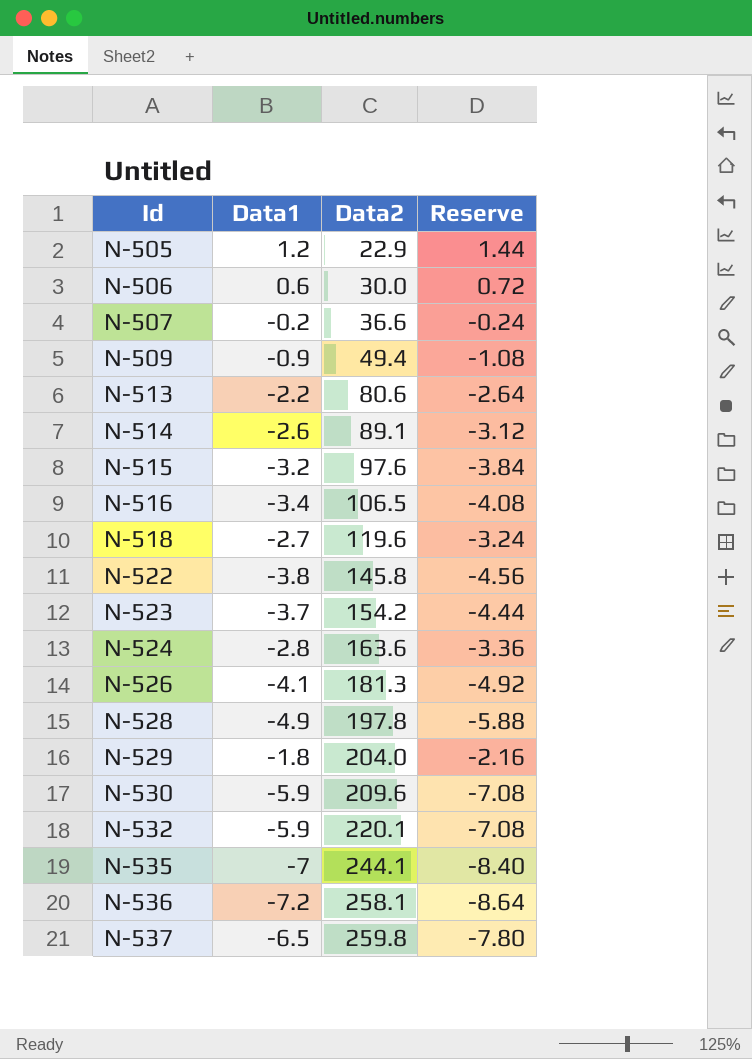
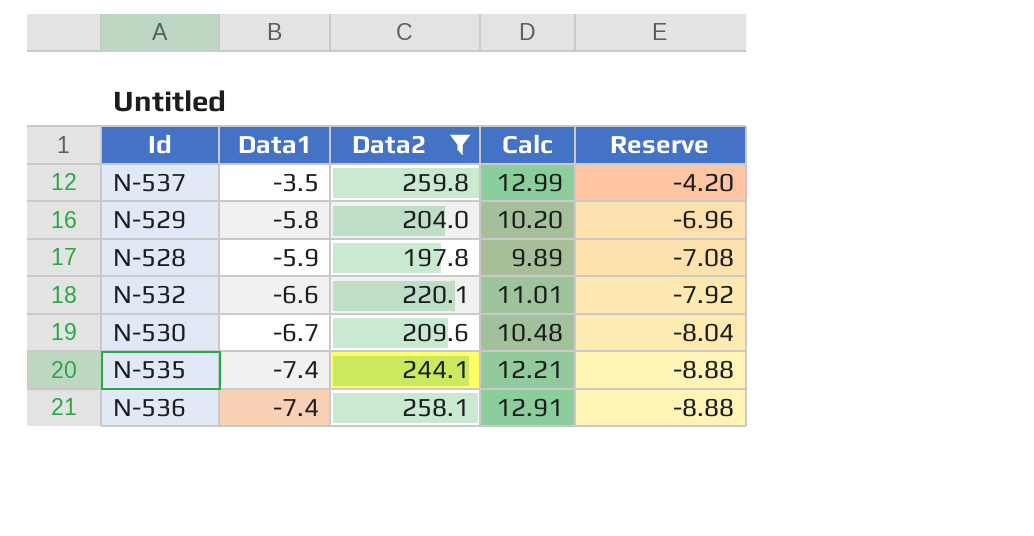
filter: none -> Data2 >= 197.8
row order: Id ascending -> Data1 descending
column Calc | formula: none -> [Data2] * 0.05
N-537 | Data1: -6.5 -> -3.5
N-537 | Reserve: -7.80 -> -4.20
N-529 | Data1: -1.8 -> -5.8
N-529 | Reserve: -2.16 -> -6.96
N-528 | Data1: -4.9 -> -5.9
N-528 | Reserve: -5.88 -> -7.08
N-532 | Data1: -5.9 -> -6.6
N-532 | Reserve: -7.08 -> -7.92
N-530 | Data1: -5.9 -> -6.7
N-530 | Reserve: -7.08 -> -8.04
N-535 | Data1: -7 -> -7.4
N-535 | Reserve: -8.40 -> -8.88
N-536 | Data1: -7.2 -> -7.4
N-536 | Reserve: -8.64 -> -8.88

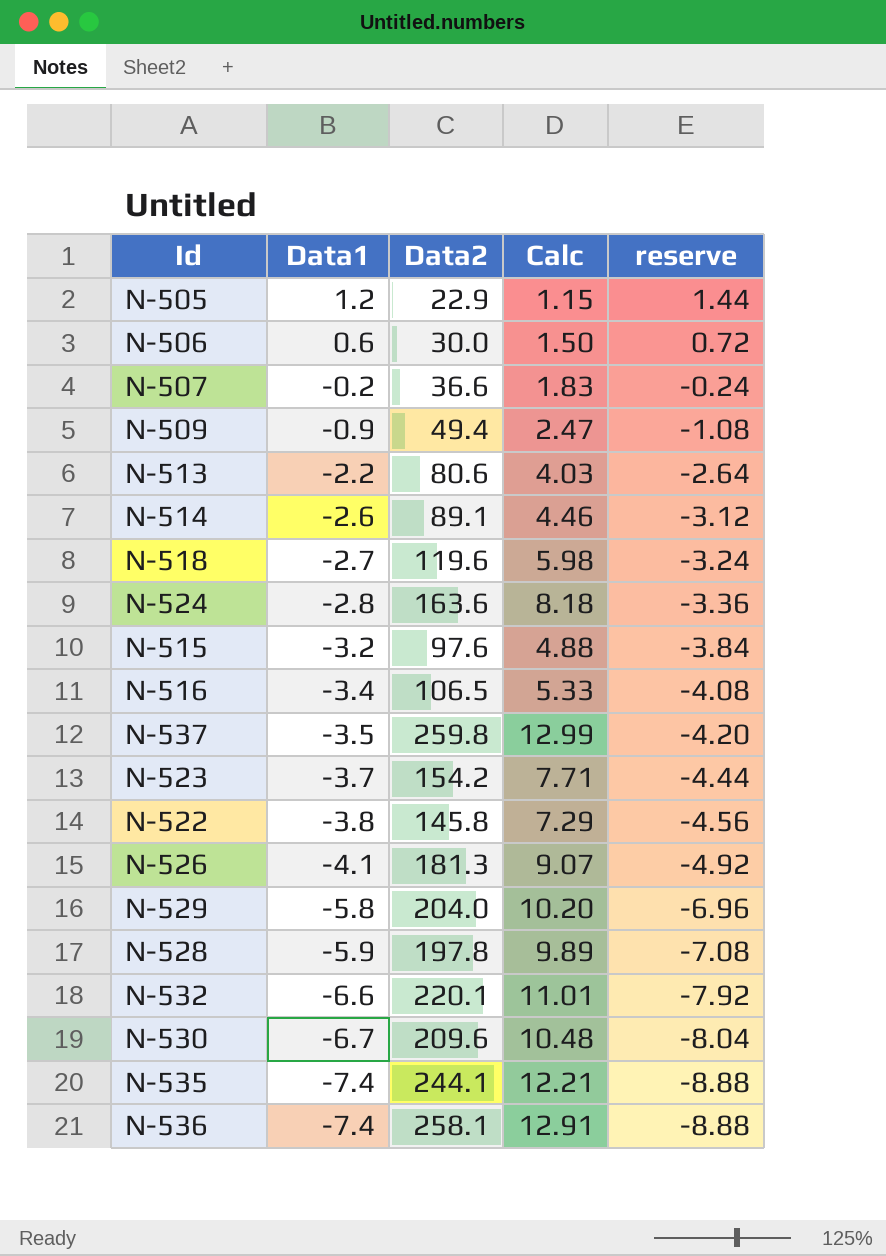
filter: Data2 >= 197.8 -> none
column name: Reserve -> reserve

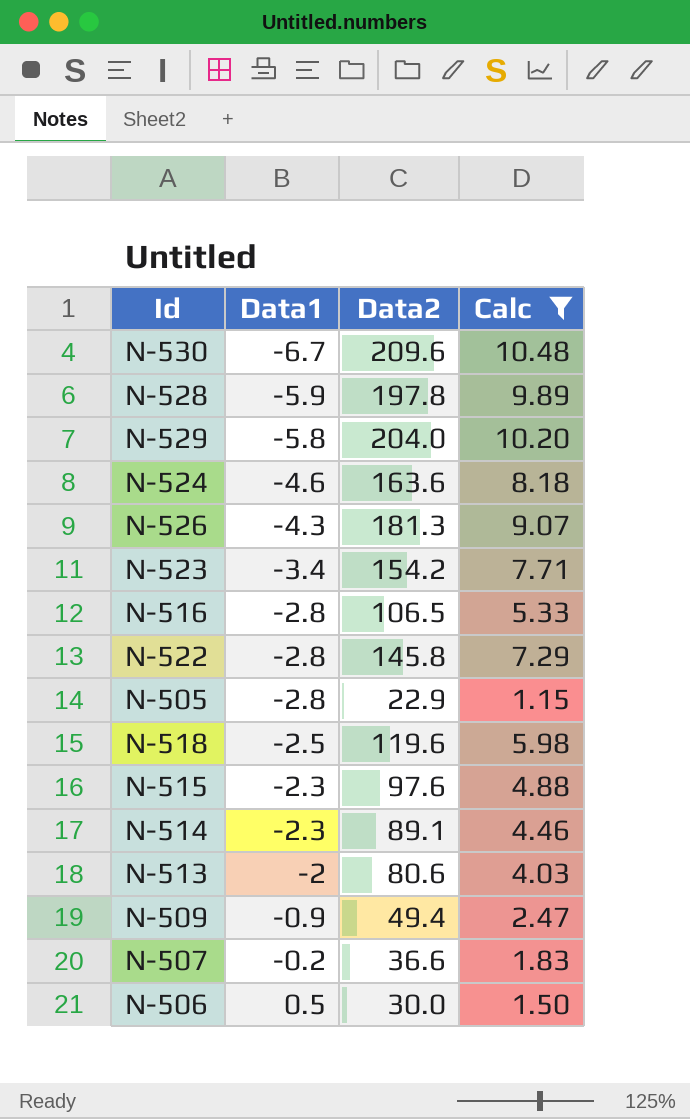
filter: none -> Calc <= 10.48
row order: Data1 descending -> Data1 ascending
column reserve | formula: [Data1] * 1.2 -> none
N-524 | Data1: -2.8 -> -4.6
N-526 | Data1: -4.1 -> -4.3
N-523 | Data1: -3.7 -> -3.4
N-516 | Data1: -3.4 -> -2.8
N-522 | Data1: -3.8 -> -2.8
N-505 | Data1: 1.2 -> -2.8
N-518 | Data1: -2.7 -> -2.5
N-515 | Data1: -3.2 -> -2.3
N-514 | Data1: -2.6 -> -2.3
N-513 | Data1: -2.2 -> -2
N-506 | Data1: 0.6 -> 0.5

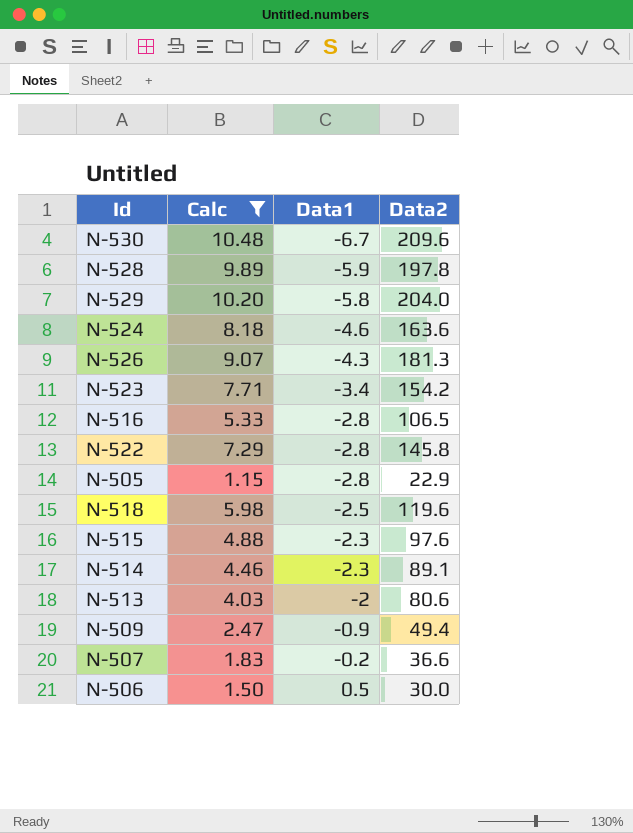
column Calc | position: 4 -> 2

